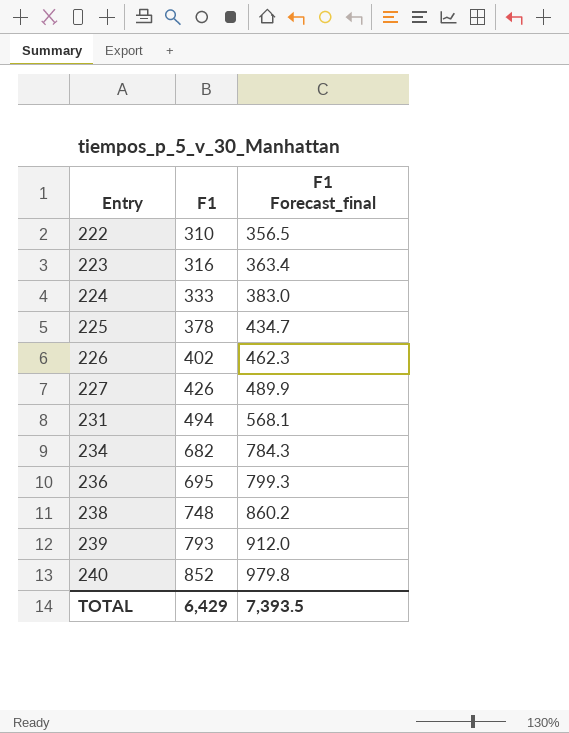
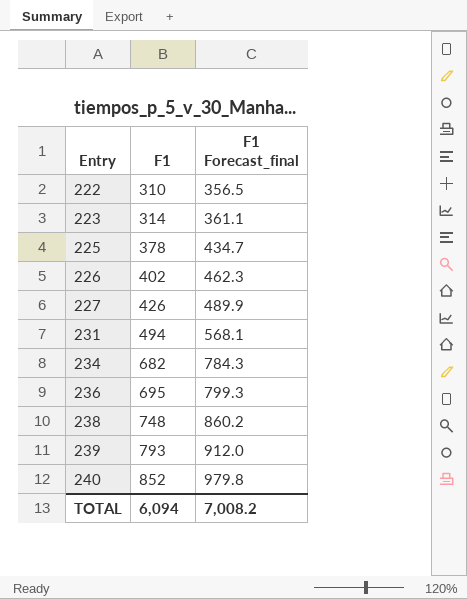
row 224: 333 | 383.0 -> none
223 | F1: 316 -> 314
223 | F1 Forecast_final: 363.4 -> 361.1
TOTAL | F1: 6,429 -> 6,094
TOTAL | F1 Forecast_final: 7,393.5 -> 7,008.2

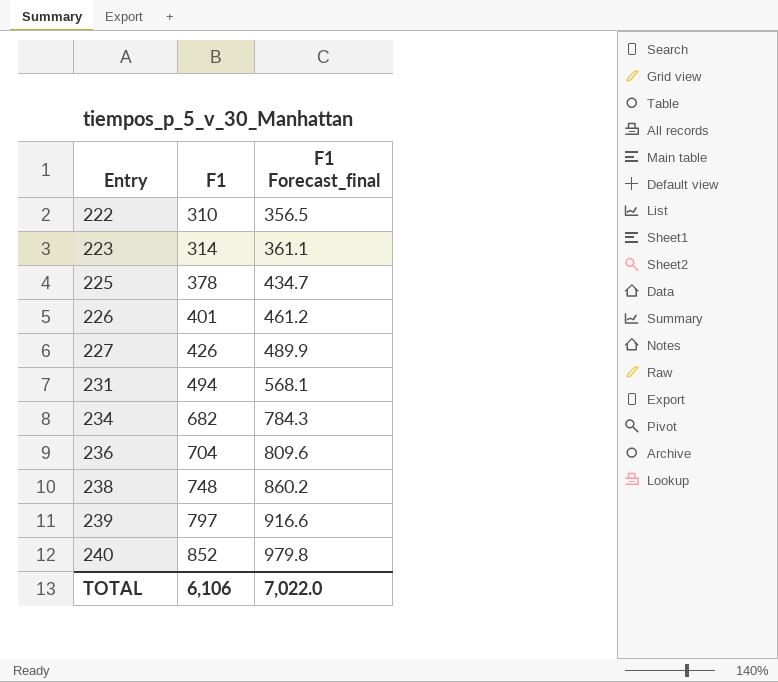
226 | F1: 402 -> 401
226 | F1 Forecast_final: 462.3 -> 461.2
236 | F1: 695 -> 704
236 | F1 Forecast_final: 799.3 -> 809.6
239 | F1: 793 -> 797
239 | F1 Forecast_final: 912.0 -> 916.6
TOTAL | F1: 6,094 -> 6,106
TOTAL | F1 Forecast_final: 7,008.2 -> 7,022.0

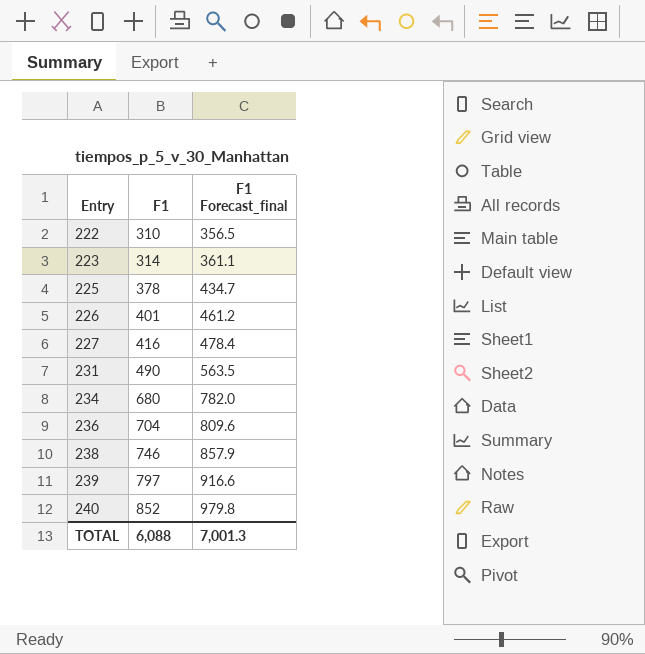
227 | F1: 426 -> 416
227 | F1 Forecast_final: 489.9 -> 478.4
231 | F1: 494 -> 490
231 | F1 Forecast_final: 568.1 -> 563.5
234 | F1: 682 -> 680
234 | F1 Forecast_final: 784.3 -> 782.0
238 | F1: 748 -> 746
238 | F1 Forecast_final: 860.2 -> 857.9
TOTAL | F1: 6,106 -> 6,088
TOTAL | F1 Forecast_final: 7,022.0 -> 7,001.3

